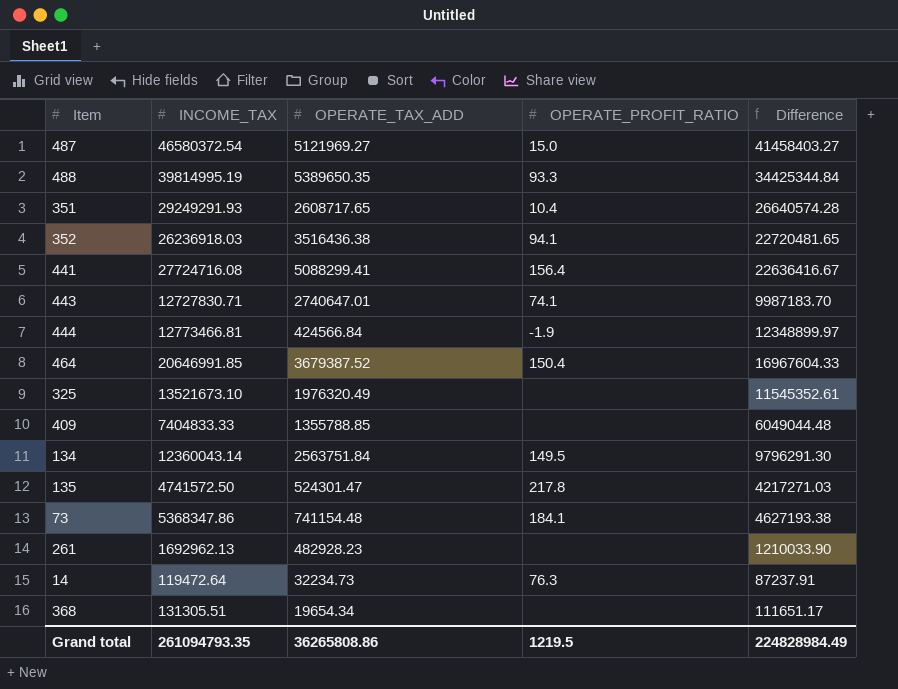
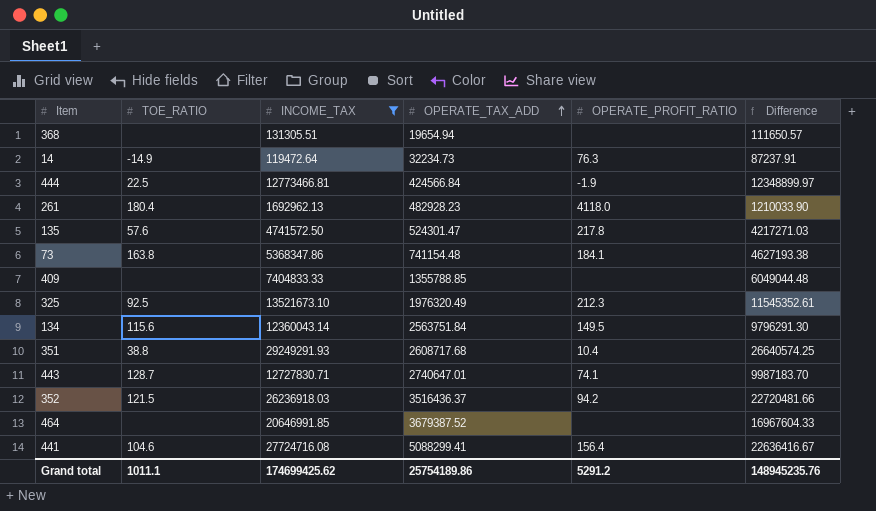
filter: none -> INCOME_TAX <= 29249291.93
row order: none -> OPERATE_TAX_ADD ascending
column TOE_RATIO | position: none -> 2
368 | OPERATE_TAX_ADD: 19654.34 -> 19654.94
368 | Difference: 111651.17 -> 111650.57
261 | OPERATE_PROFIT_RATIO: none -> 4118.0
325 | OPERATE_PROFIT_RATIO: none -> 212.3
351 | OPERATE_TAX_ADD: 2608717.65 -> 2608717.68
351 | Difference: 26640574.28 -> 26640574.25
352 | OPERATE_TAX_ADD: 3516436.38 -> 3516436.37
352 | OPERATE_PROFIT_RATIO: 94.1 -> 94.2
352 | Difference: 22720481.65 -> 22720481.66
464 | OPERATE_PROFIT_RATIO: 150.4 -> none
Grand total | INCOME_TAX: 261094793.35 -> 174699425.62
Grand total | OPERATE_TAX_ADD: 36265808.86 -> 25754189.86
Grand total | OPERATE_PROFIT_RATIO: 1219.5 -> 5291.2
Grand total | Difference: 224828984.49 -> 148945235.76

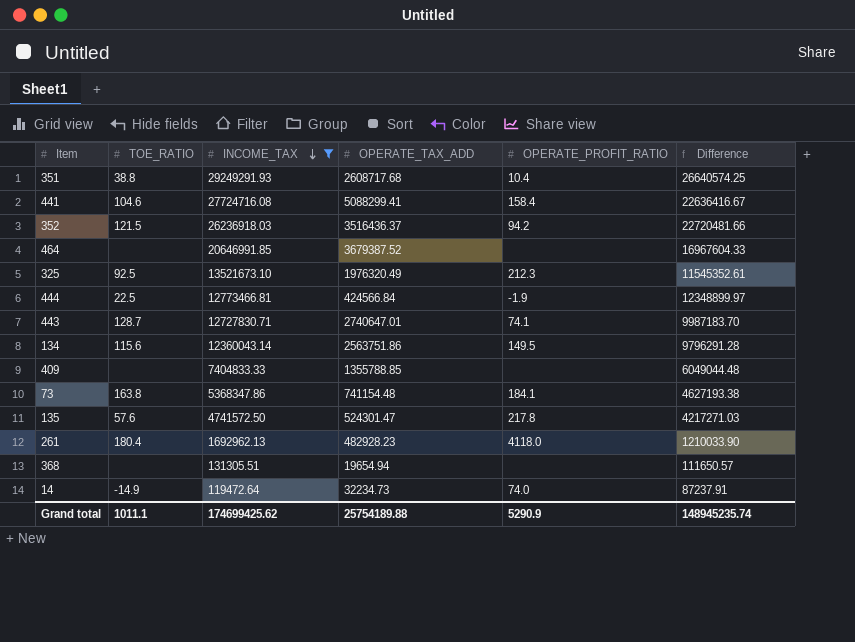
row order: OPERATE_TAX_ADD ascending -> INCOME_TAX descending
441 | OPERATE_PROFIT_RATIO: 156.4 -> 158.4
134 | OPERATE_TAX_ADD: 2563751.84 -> 2563751.86
134 | Difference: 9796291.30 -> 9796291.28
14 | OPERATE_PROFIT_RATIO: 76.3 -> 74.0
Grand total | OPERATE_TAX_ADD: 25754189.86 -> 25754189.88
Grand total | OPERATE_PROFIT_RATIO: 5291.2 -> 5290.9
Grand total | Difference: 148945235.76 -> 148945235.74

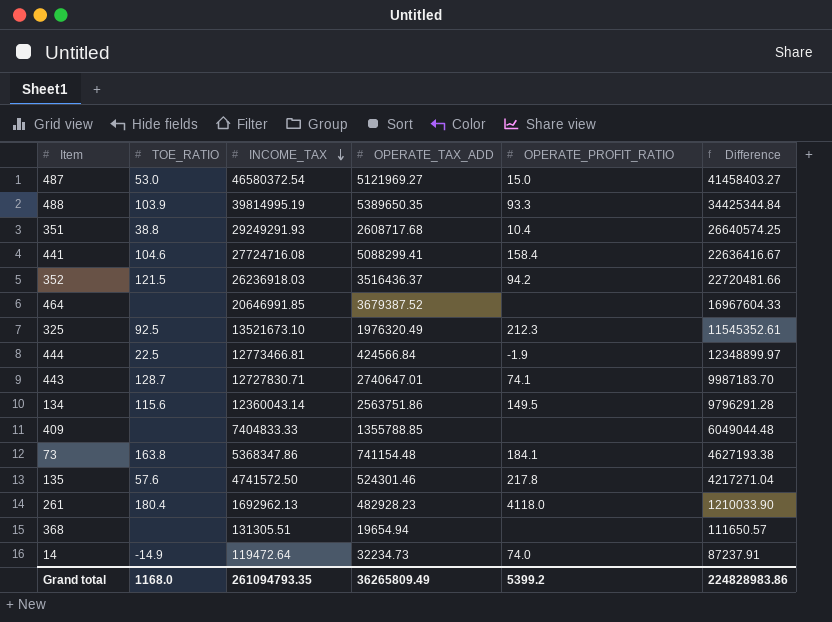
filter: INCOME_TAX <= 29249291.93 -> none
135 | OPERATE_TAX_ADD: 524301.47 -> 524301.46
135 | Difference: 4217271.03 -> 4217271.04
Grand total | TOE_RATIO: 1011.1 -> 1168.0
Grand total | INCOME_TAX: 174699425.62 -> 261094793.35
Grand total | OPERATE_TAX_ADD: 25754189.88 -> 36265809.49
Grand total | OPERATE_PROFIT_RATIO: 5290.9 -> 5399.2
Grand total | Difference: 148945235.74 -> 224828983.86

